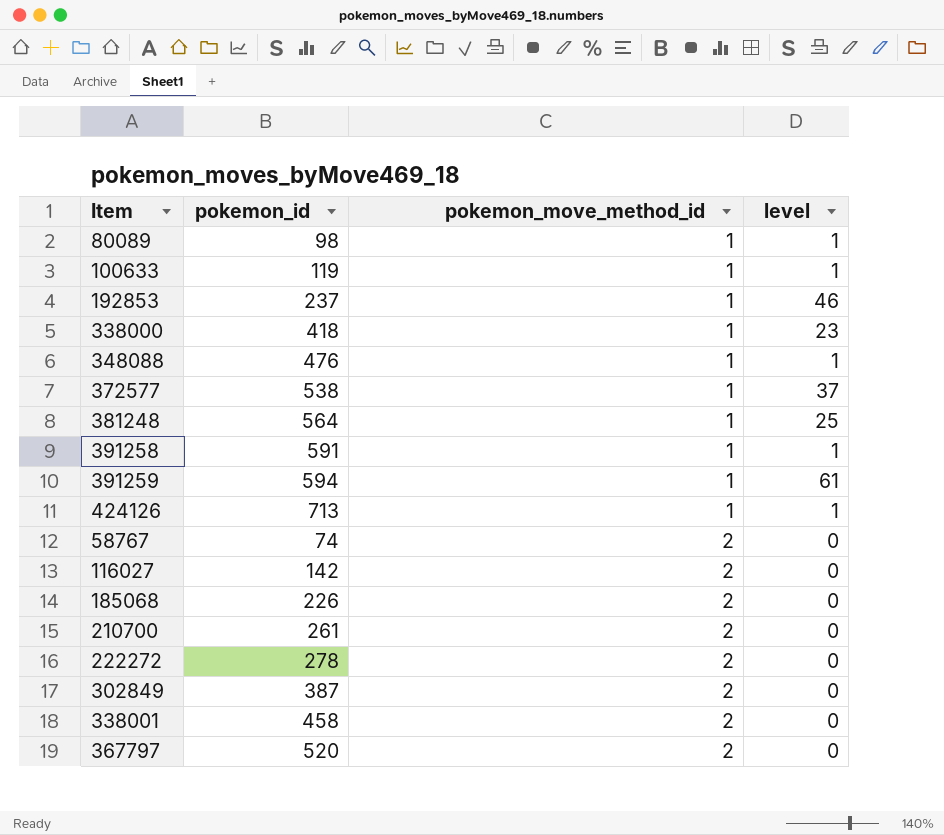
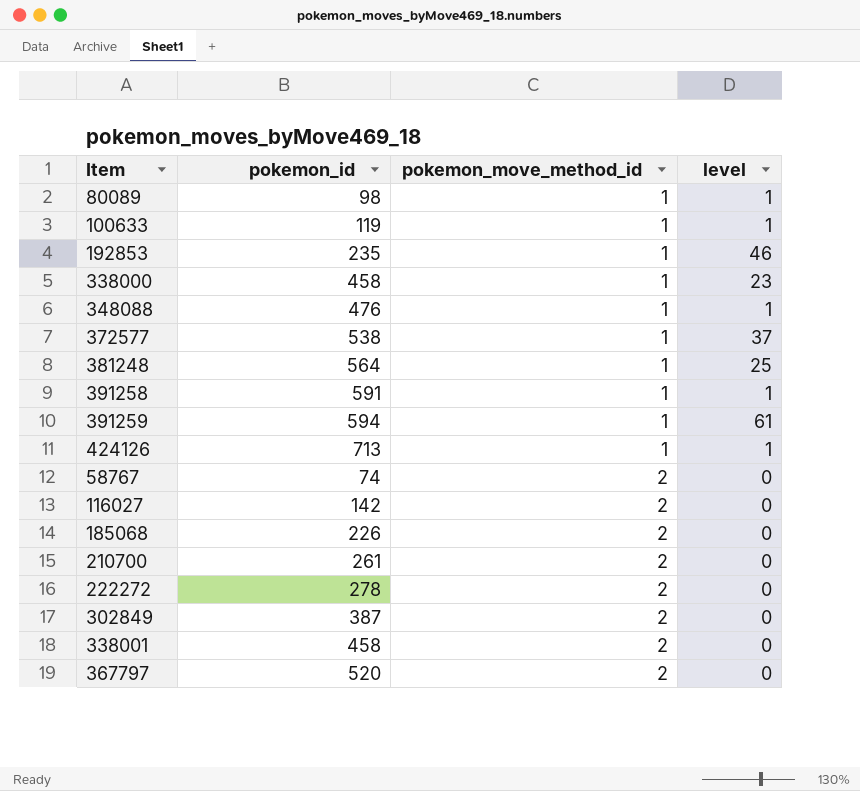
192853 | pokemon_id: 237 -> 235
338000 | pokemon_id: 418 -> 458

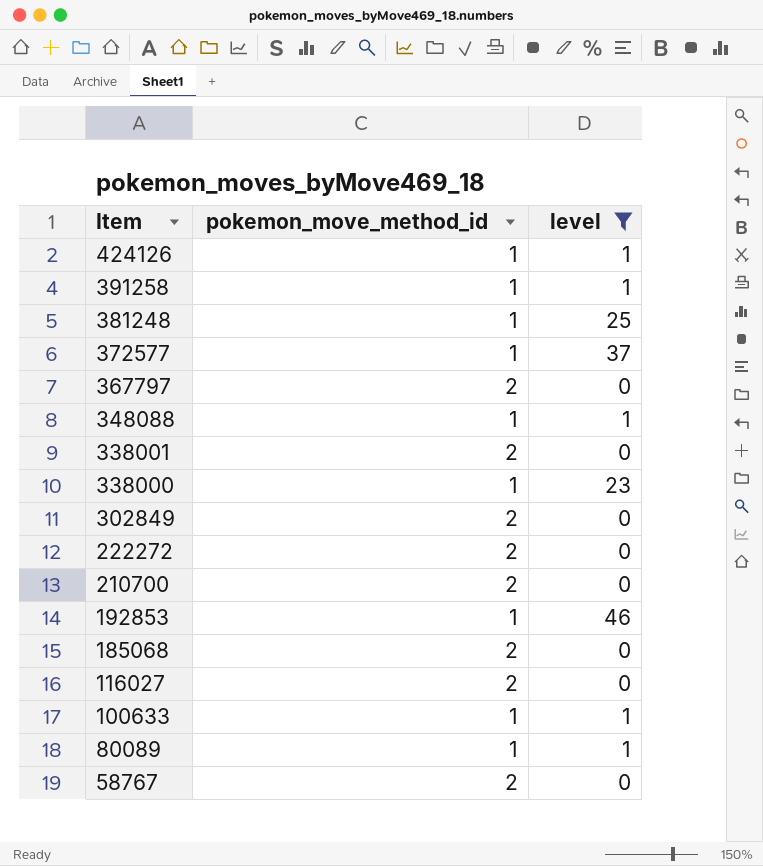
filter: none -> level != 61
row order: pokemon_move_method_id ascending -> Item descending
column pokemon_id | position: 2 -> none

